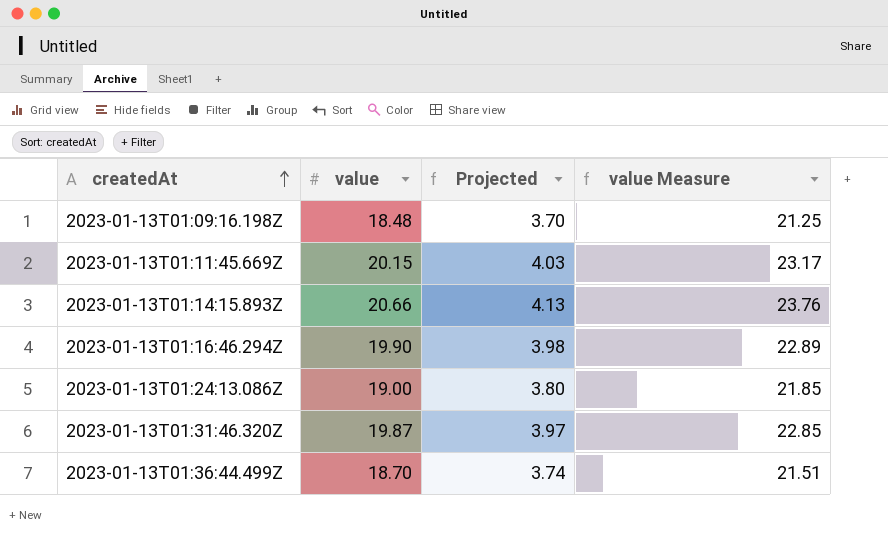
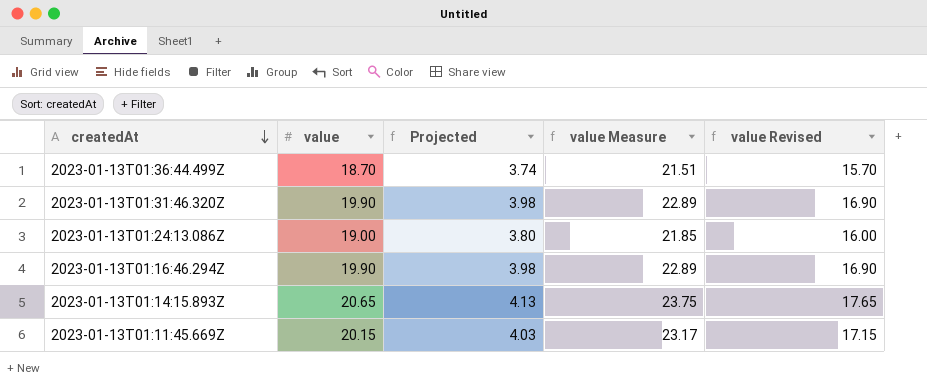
row order: createdAt ascending -> createdAt descending
column value Revised | formula: none -> [value] - 3
row 2023-01-13T01:09:16.198Z: 18.48 | 3.70 | 21.25 -> none
2023-01-13T01:31:46.320Z | value: 19.87 -> 19.90
2023-01-13T01:31:46.320Z | Projected: 3.97 -> 3.98
2023-01-13T01:31:46.320Z | value Measure: 22.85 -> 22.89
2023-01-13T01:14:15.893Z | value: 20.66 -> 20.65
2023-01-13T01:14:15.893Z | value Measure: 23.76 -> 23.75

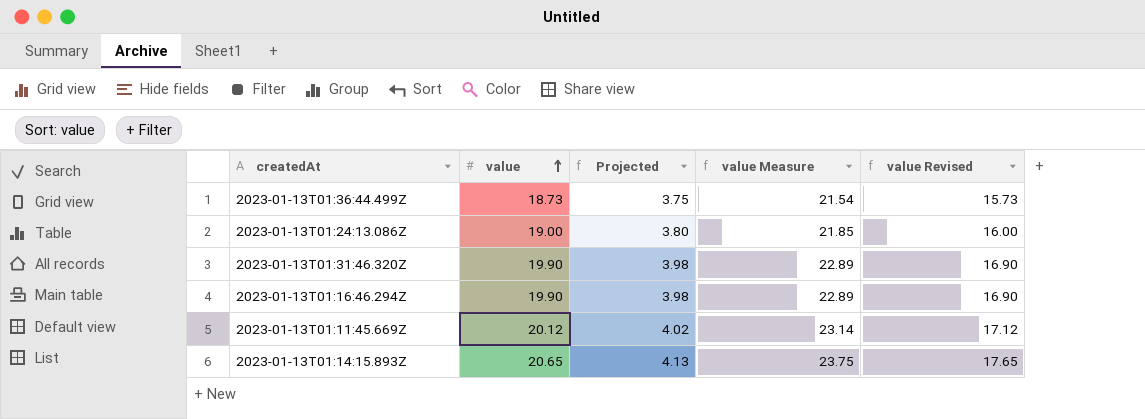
row order: createdAt descending -> value ascending
2023-01-13T01:36:44.499Z | value: 18.70 -> 18.73
2023-01-13T01:36:44.499Z | Projected: 3.74 -> 3.75
2023-01-13T01:36:44.499Z | value Measure: 21.51 -> 21.54
2023-01-13T01:36:44.499Z | value Revised: 15.70 -> 15.73
2023-01-13T01:11:45.669Z | value: 20.15 -> 20.12
2023-01-13T01:11:45.669Z | Projected: 4.03 -> 4.02
2023-01-13T01:11:45.669Z | value Measure: 23.17 -> 23.14
2023-01-13T01:11:45.669Z | value Revised: 17.15 -> 17.12

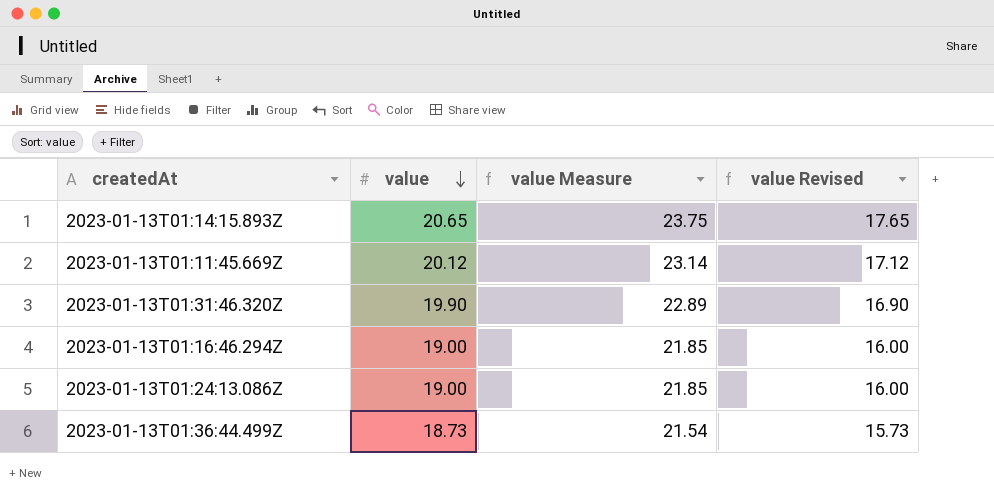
row order: value ascending -> value descending
column Projected | formula: [value] * 0.2 -> none
2023-01-13T01:16:46.294Z | value: 19.90 -> 19.00
2023-01-13T01:16:46.294Z | value Measure: 22.89 -> 21.85
2023-01-13T01:16:46.294Z | value Revised: 16.90 -> 16.00

